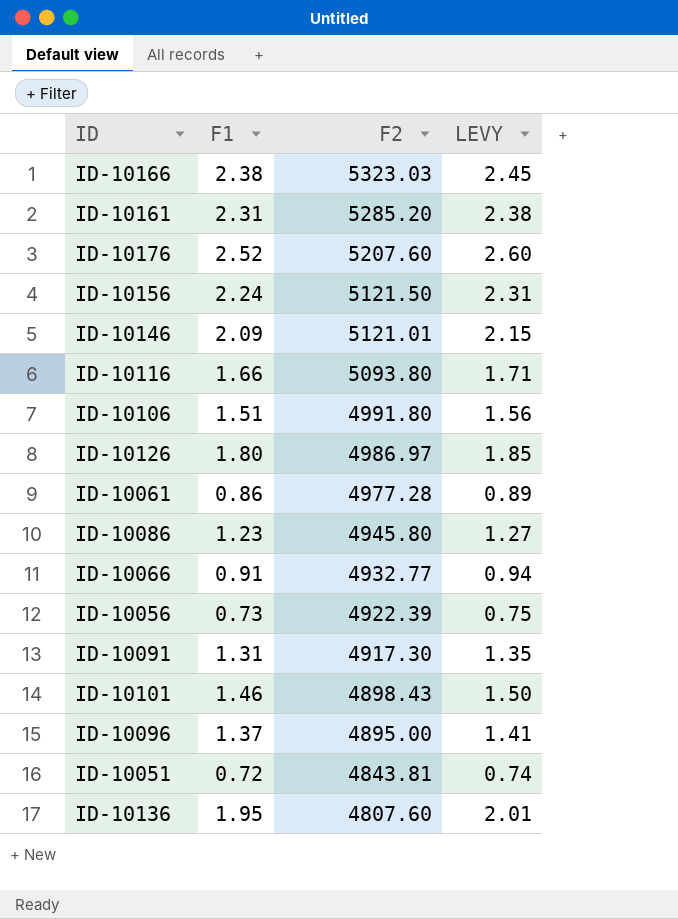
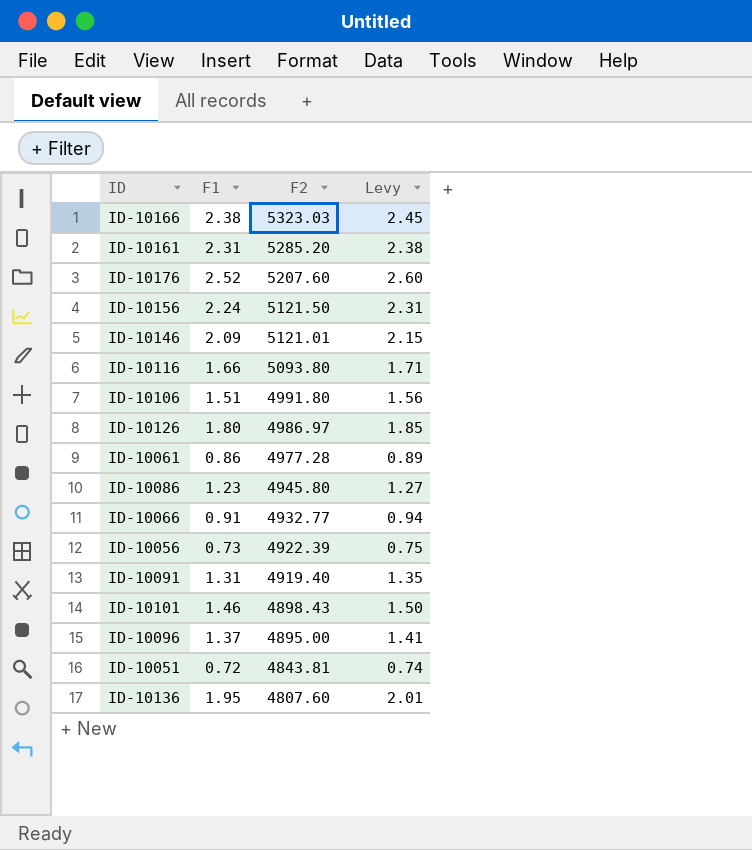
column name: LEVY -> Levy
ID-10091 | F2: 4917.30 -> 4919.40

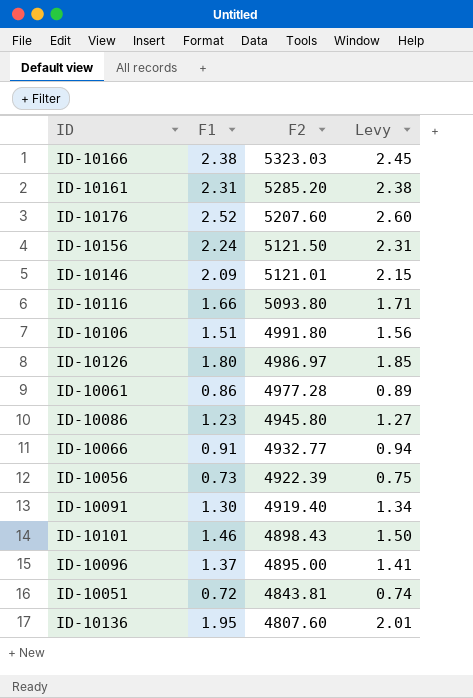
ID-10091 | F1: 1.31 -> 1.30
ID-10091 | Levy: 1.35 -> 1.34

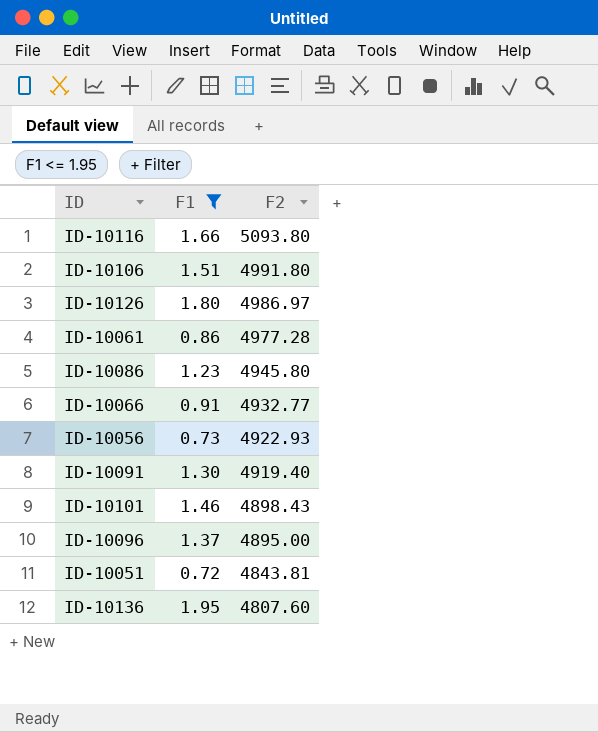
filter: none -> F1 <= 1.95
column Levy | formula: [F1] * 1.03 -> none
ID-10056 | F2: 4922.39 -> 4922.93

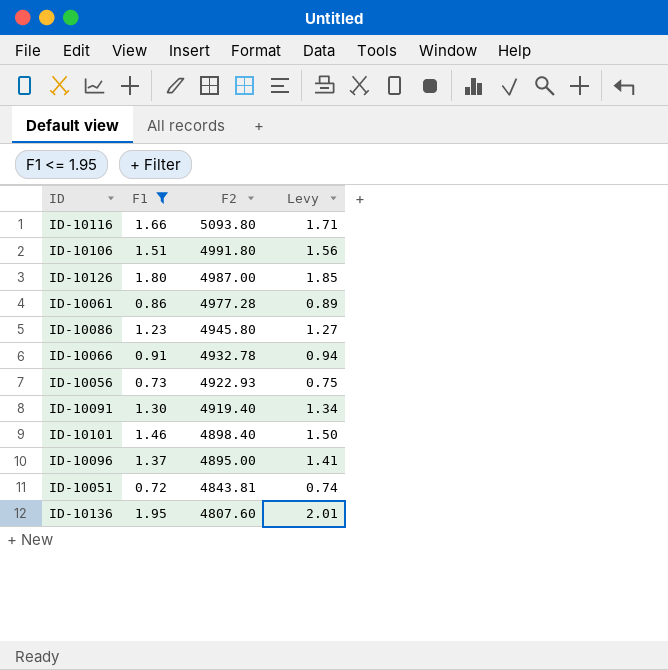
column Levy | formula: none -> [F1] * 1.03
ID-10126 | F2: 4986.97 -> 4987.00
ID-10066 | F2: 4932.77 -> 4932.78
ID-10101 | F2: 4898.43 -> 4898.40

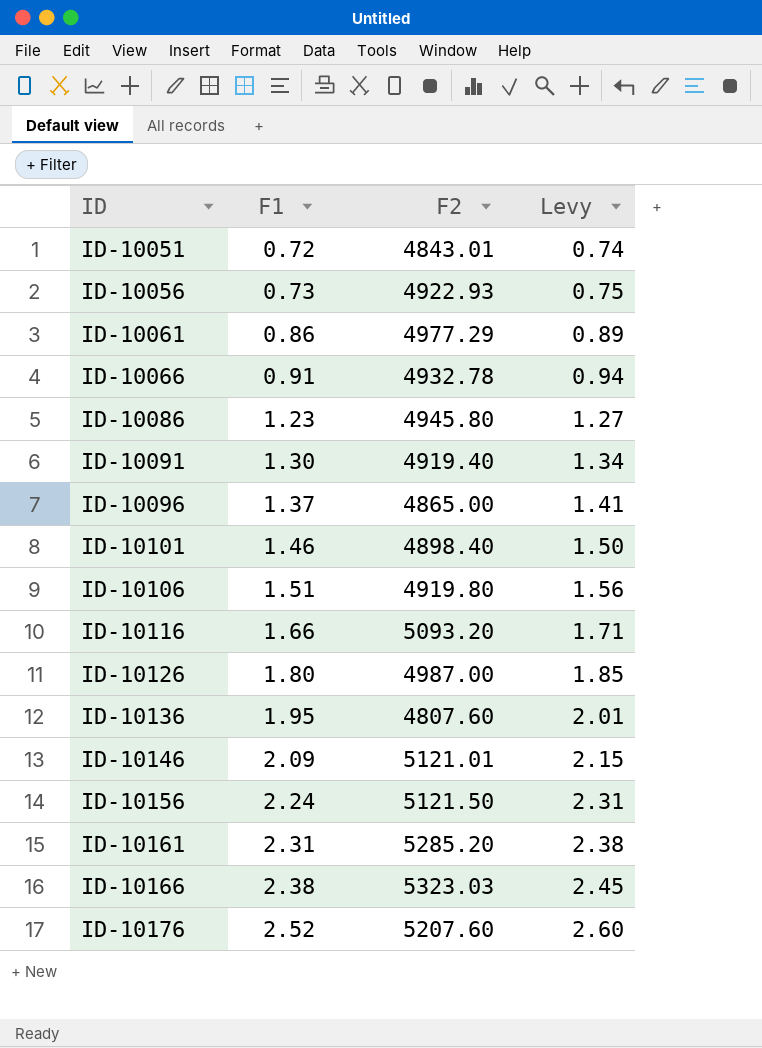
filter: F1 <= 1.95 -> none
row order: F2 descending -> ID ascending
ID-10051 | F2: 4843.81 -> 4843.01
ID-10061 | F2: 4977.28 -> 4977.29
ID-10096 | F2: 4895.00 -> 4865.00
ID-10106 | F2: 4991.80 -> 4919.80
ID-10116 | F2: 5093.80 -> 5093.20

